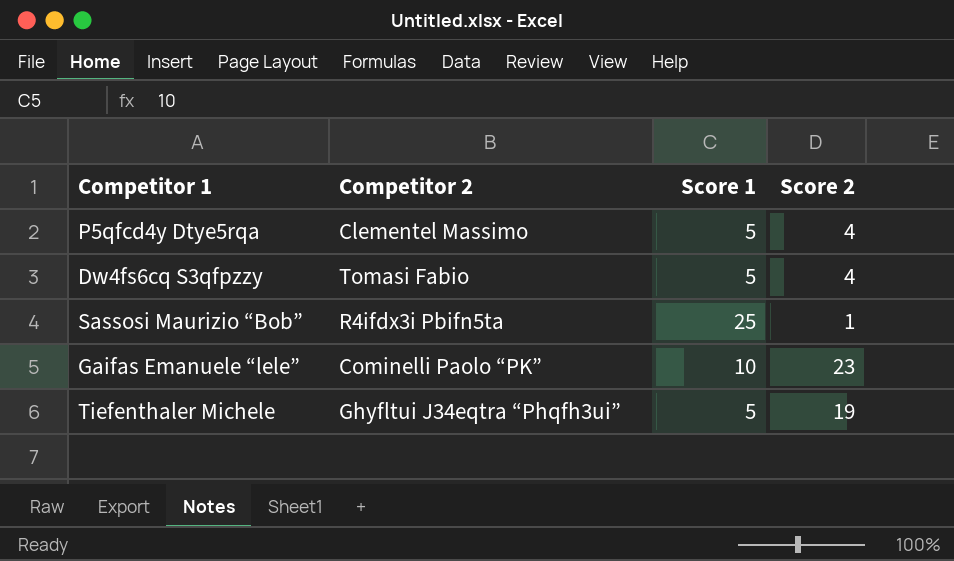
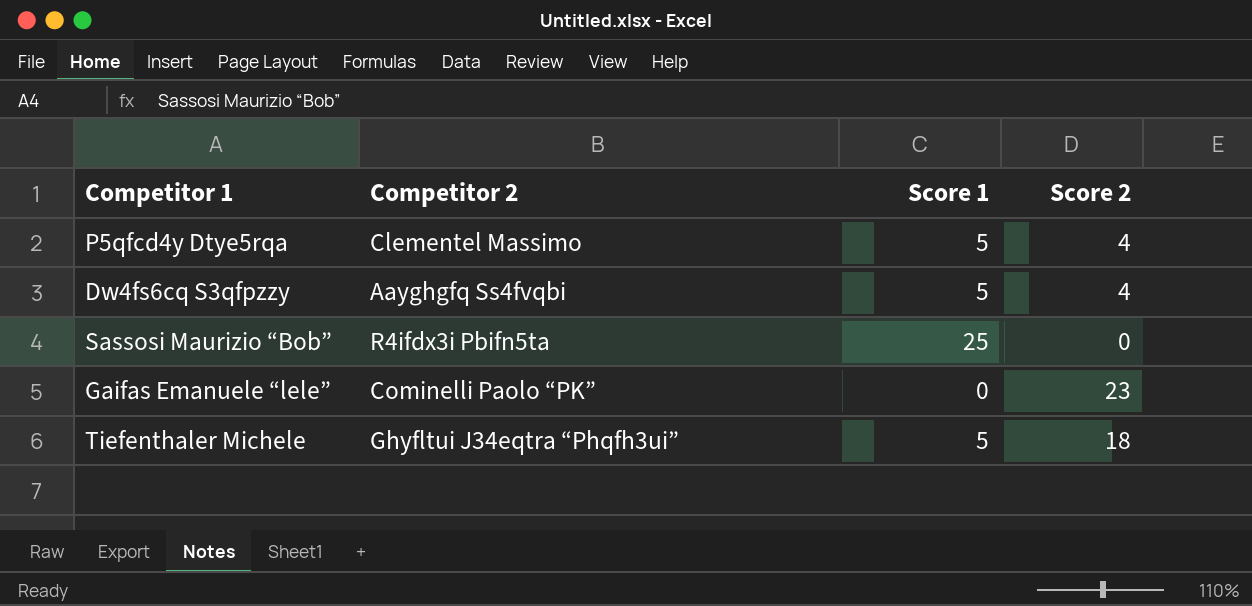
Dw4fs6cq S3qfpzzy | Competitor 2: Tomasi Fabio -> Aayghgfq Ss4fvqbi
Sassosi Maurizio “Bob” | Score 2: 1 -> 0
Gaifas Emanuele “lele” | Score 1: 10 -> 0
Tiefenthaler Michele | Score 2: 19 -> 18

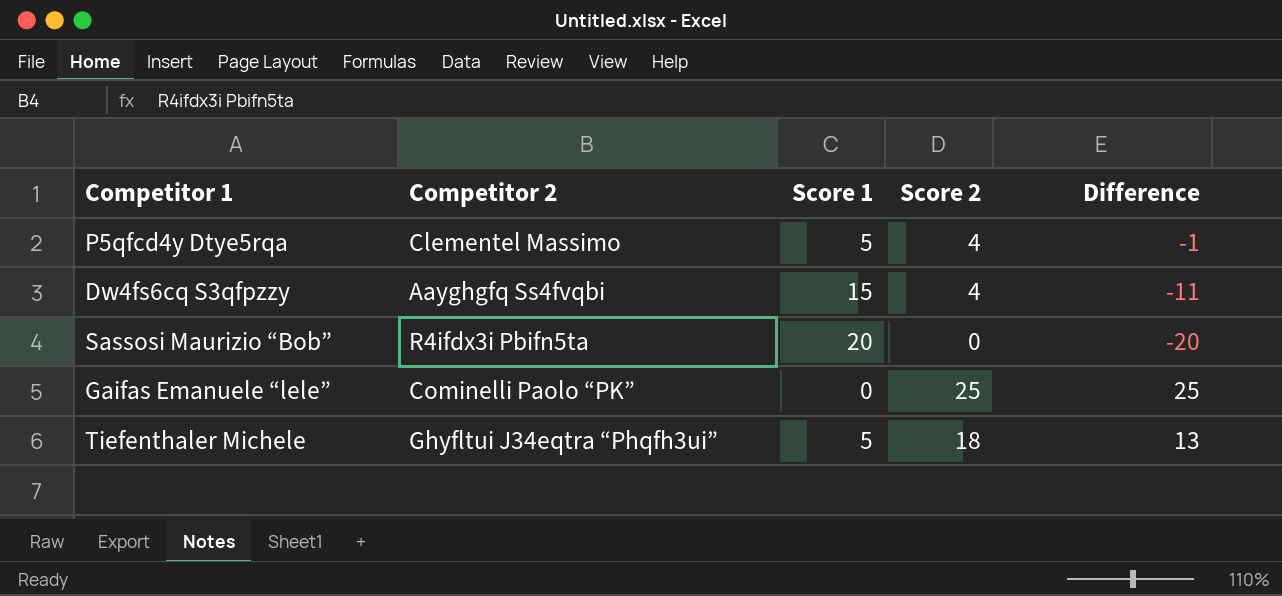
column Difference | formula: none -> [Score 2] - [Score 1]
Dw4fs6cq S3qfpzzy | Score 1: 5 -> 15
Sassosi Maurizio “Bob” | Score 1: 25 -> 20
Gaifas Emanuele “lele” | Score 2: 23 -> 25

